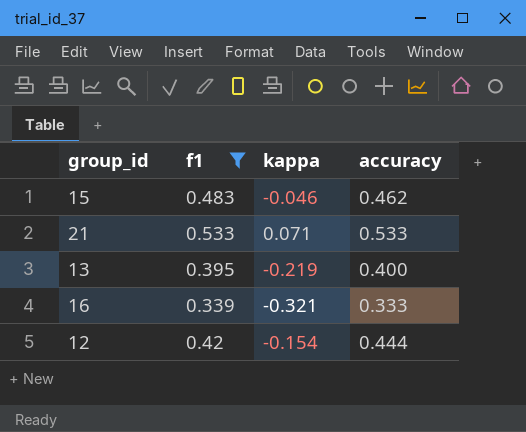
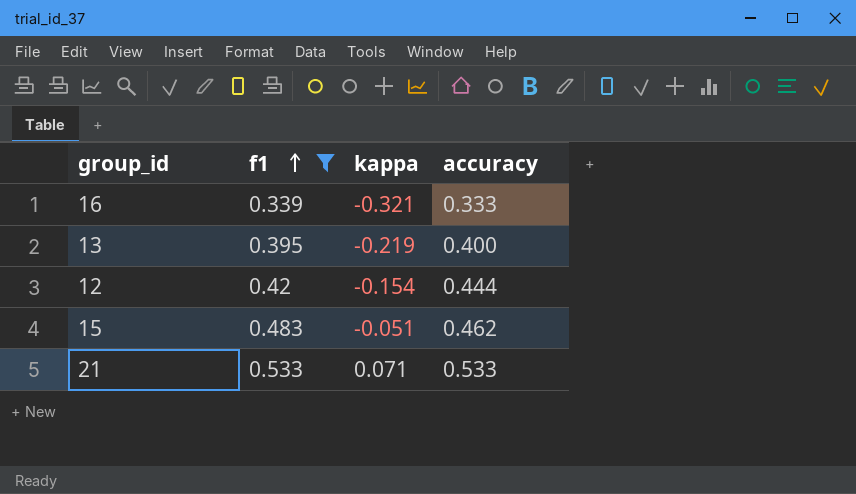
row order: none -> f1 ascending
15 | kappa: -0.046 -> -0.051

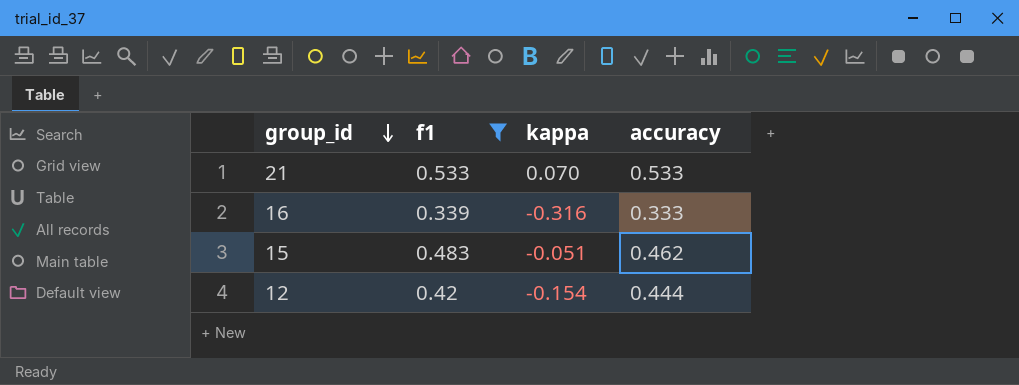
row order: f1 ascending -> group_id descending
row 13: 0.395 | -0.219 | 0.400 -> none
21 | kappa: 0.071 -> 0.070
16 | kappa: -0.321 -> -0.316

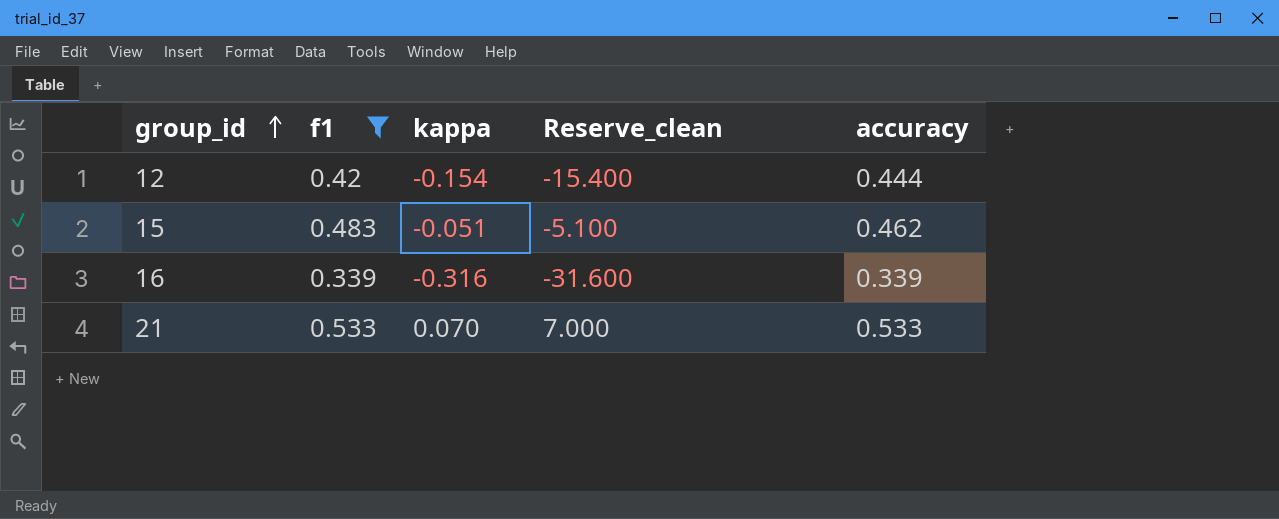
row order: group_id descending -> group_id ascending
column Reserve_clean | formula: none -> [kappa] * 100
16 | accuracy: 0.333 -> 0.339

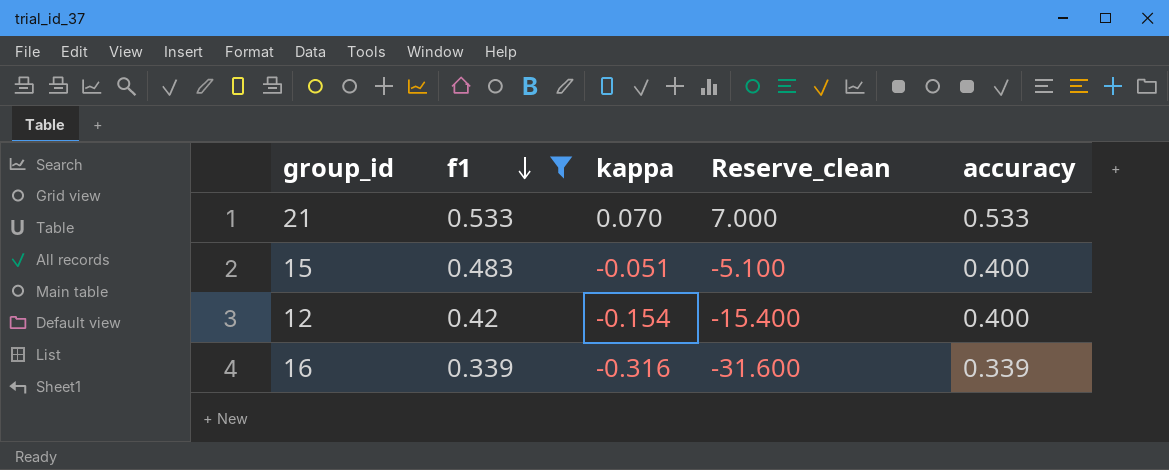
row order: group_id ascending -> f1 descending
15 | accuracy: 0.462 -> 0.400
12 | accuracy: 0.444 -> 0.400

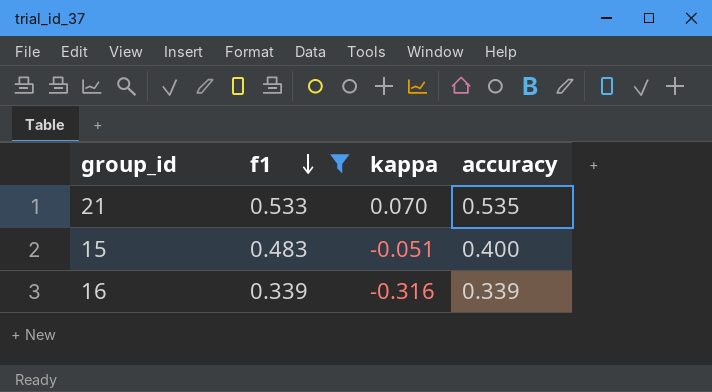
column Reserve_clean | formula: [kappa] * 100 -> none
row 12: 0.42 | -0.154 | -15.400 | 0.400 -> none
21 | accuracy: 0.533 -> 0.535

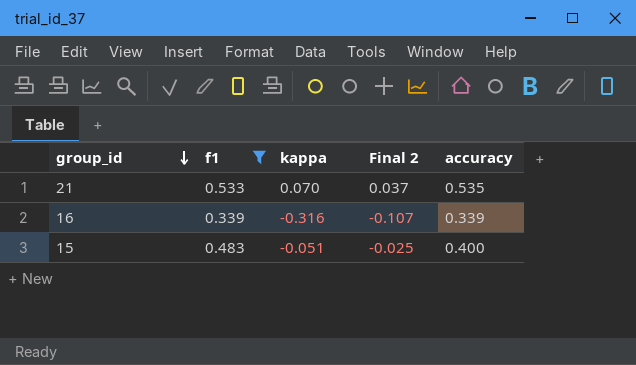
row order: f1 descending -> group_id descending
column Final 2 | formula: none -> [f1] * [kappa]

